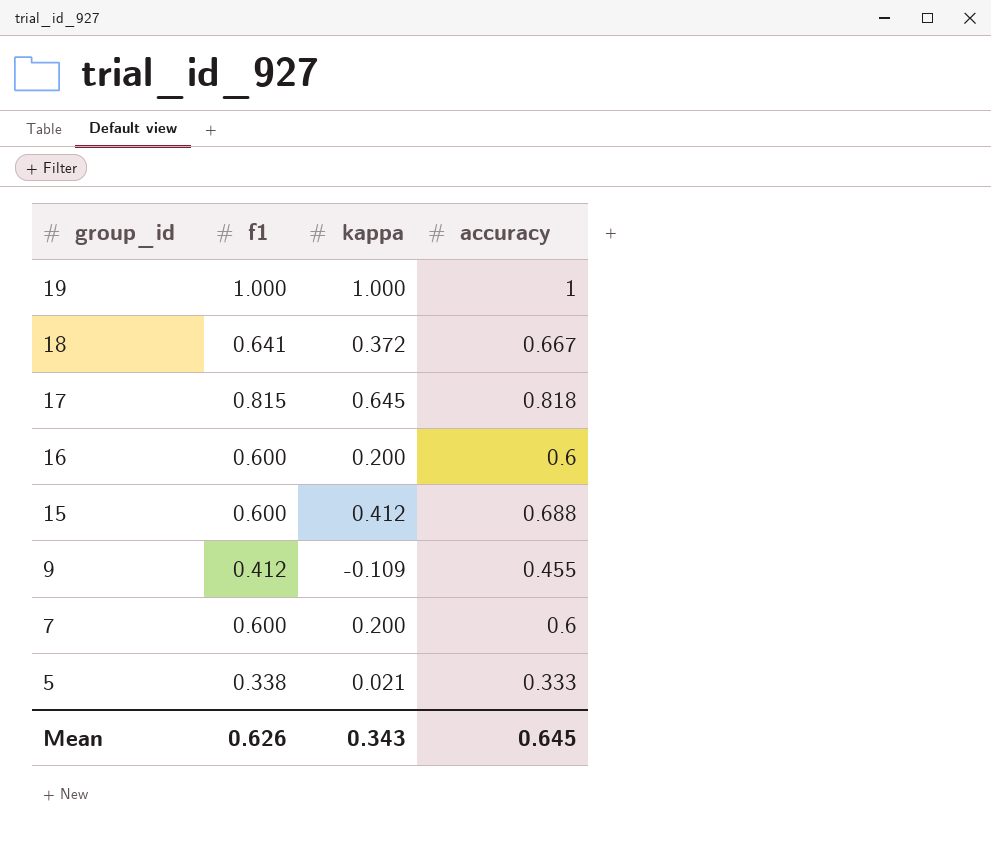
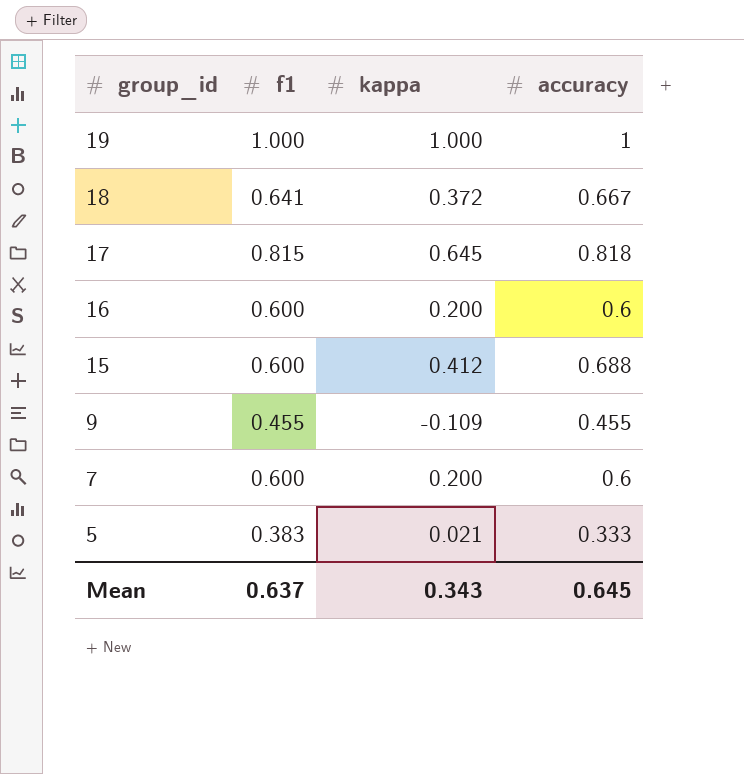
9 | f1: 0.412 -> 0.455
5 | f1: 0.338 -> 0.383
Mean | f1: 0.626 -> 0.637

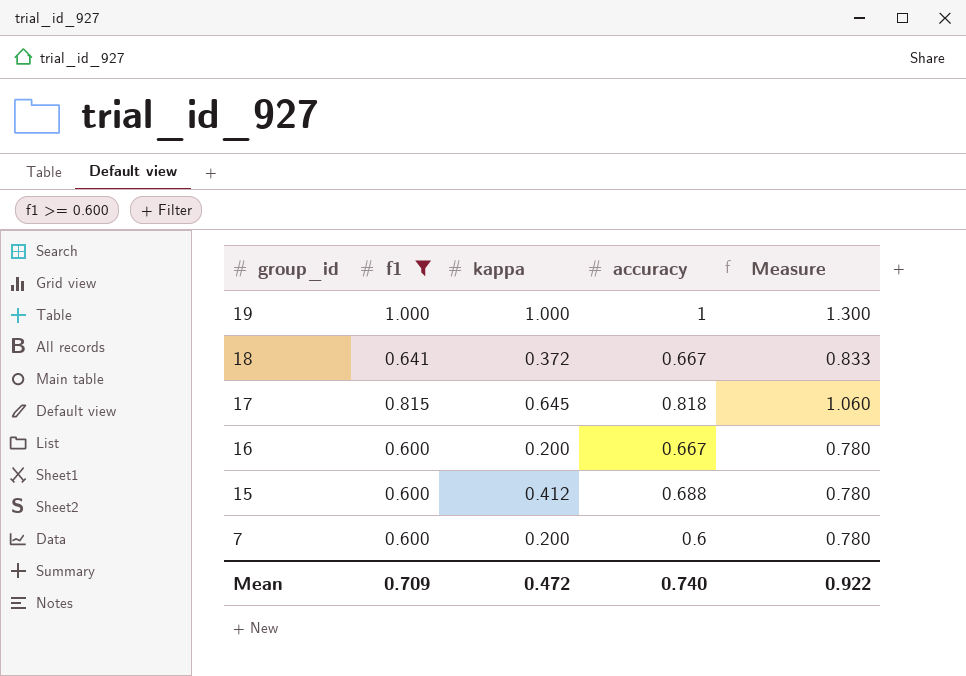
filter: none -> f1 >= 0.600
column Measure | formula: none -> [f1] * 1.3
16 | accuracy: 0.6 -> 0.667
Mean | f1: 0.637 -> 0.709
Mean | kappa: 0.343 -> 0.472
Mean | accuracy: 0.645 -> 0.740

